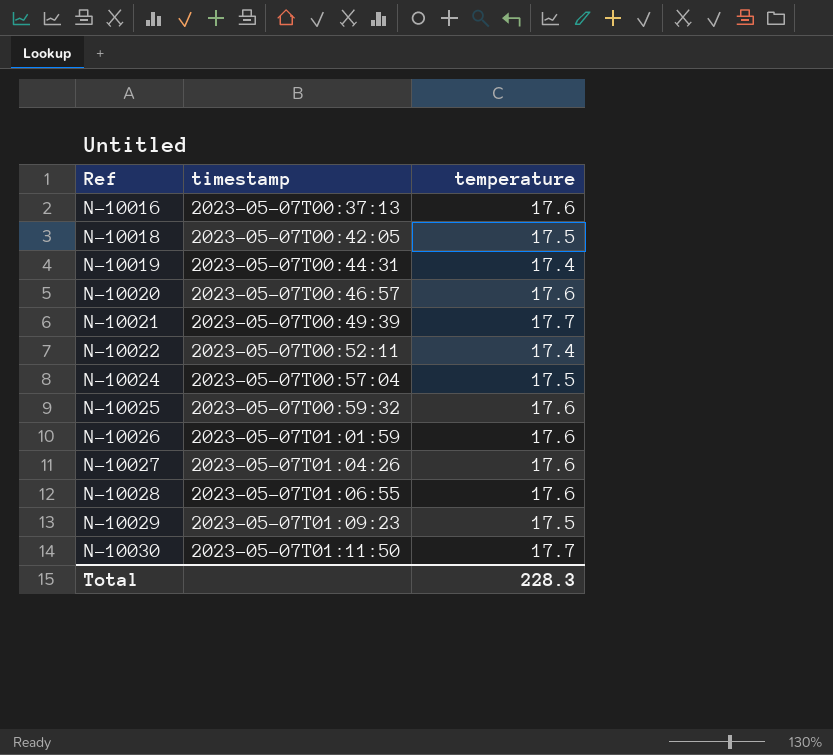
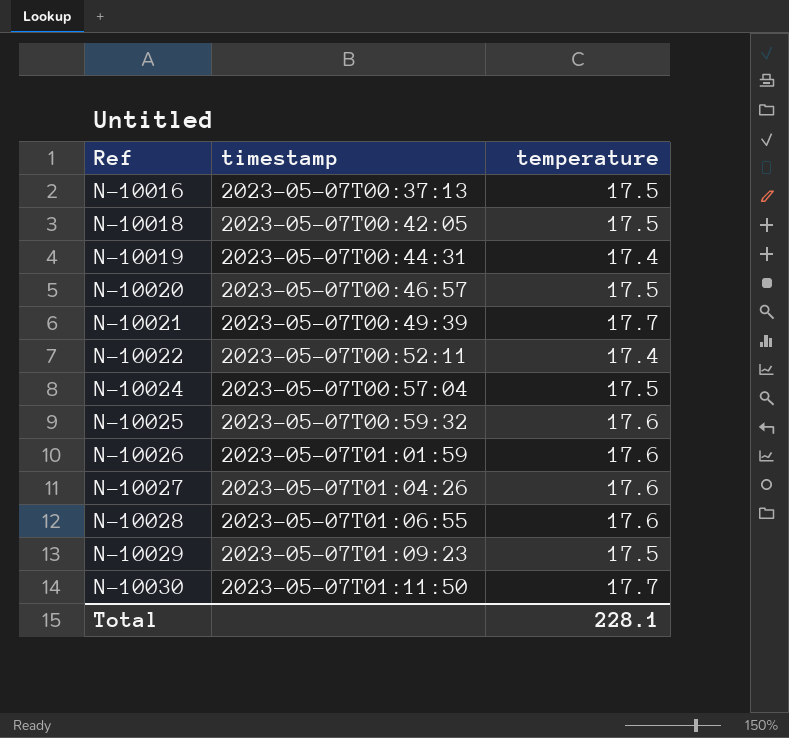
N-10016 | temperature: 17.6 -> 17.5
N-10020 | temperature: 17.6 -> 17.5
Total | temperature: 228.3 -> 228.1

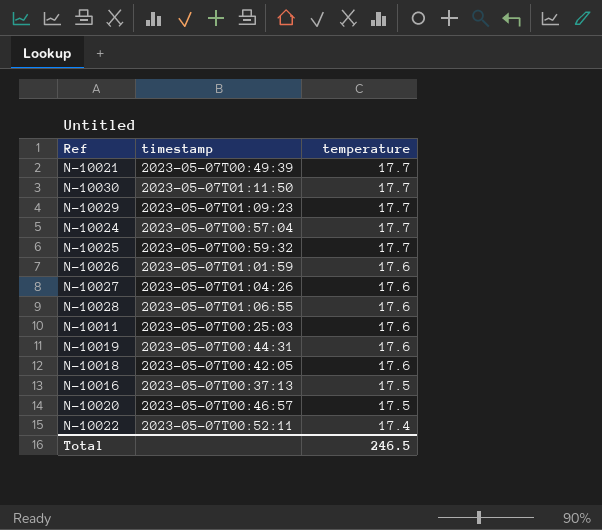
row order: Ref ascending -> temperature descending
N-10029 | temperature: 17.5 -> 17.7
N-10024 | temperature: 17.5 -> 17.7
N-10025 | temperature: 17.6 -> 17.7
row N-10011: none -> 2023-05-07T00:25:03 | 17.6
N-10019 | temperature: 17.4 -> 17.6
N-10018 | temperature: 17.5 -> 17.6
Total | temperature: 228.1 -> 246.5

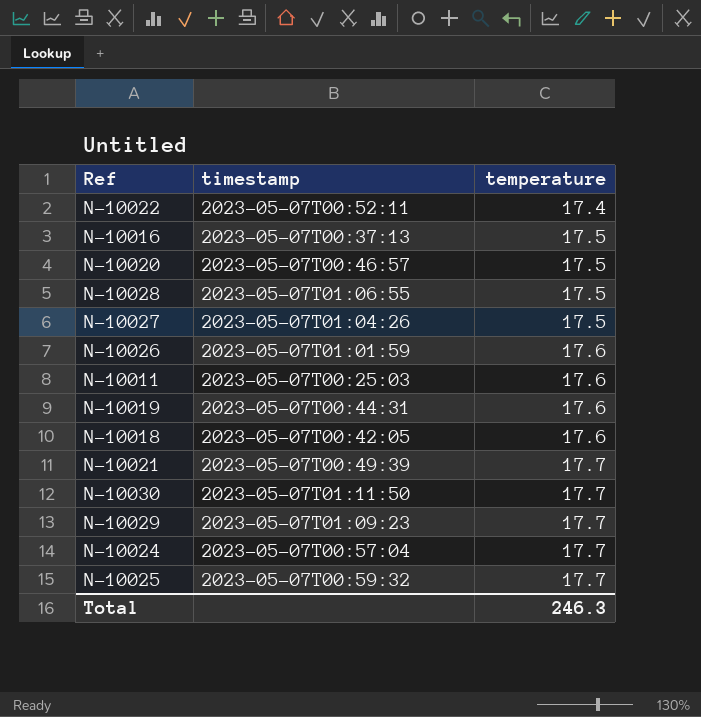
row order: temperature descending -> temperature ascending
N-10028 | temperature: 17.6 -> 17.5
N-10027 | temperature: 17.6 -> 17.5
Total | temperature: 246.5 -> 246.3

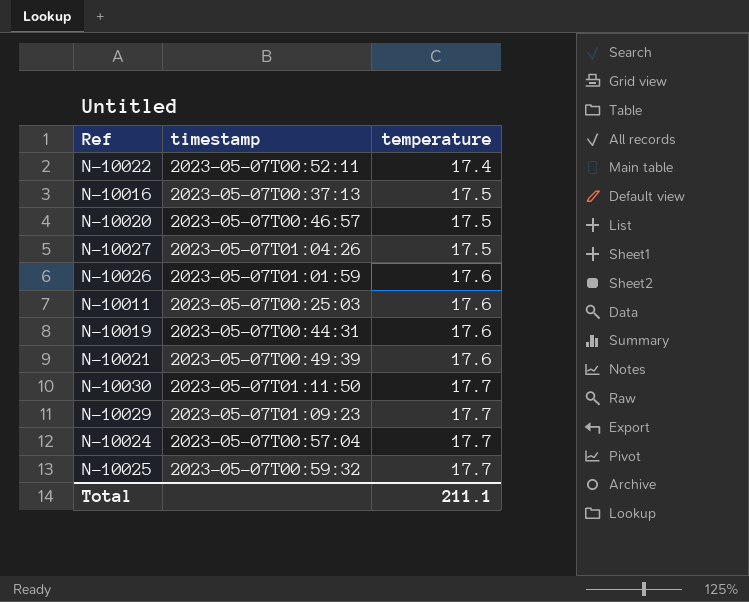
row N-10028: 2023-05-07T01:06:55 | 17.5 -> none
row N-10018: 2023-05-07T00:42:05 | 17.6 -> none
N-10021 | temperature: 17.7 -> 17.6
Total | temperature: 246.3 -> 211.1

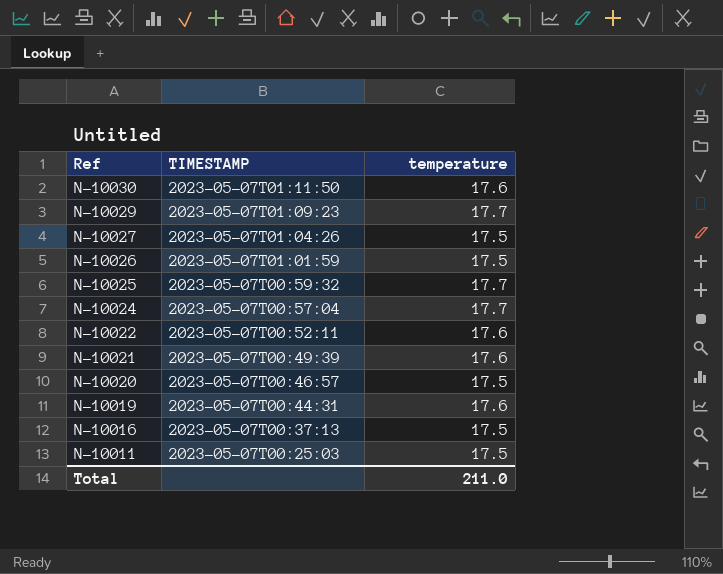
row order: temperature ascending -> Ref descending
column name: timestamp -> TIMESTAMP
N-10030 | temperature: 17.7 -> 17.6
N-10026 | temperature: 17.6 -> 17.5
N-10022 | temperature: 17.4 -> 17.6
N-10011 | temperature: 17.6 -> 17.5
Total | temperature: 211.1 -> 211.0

